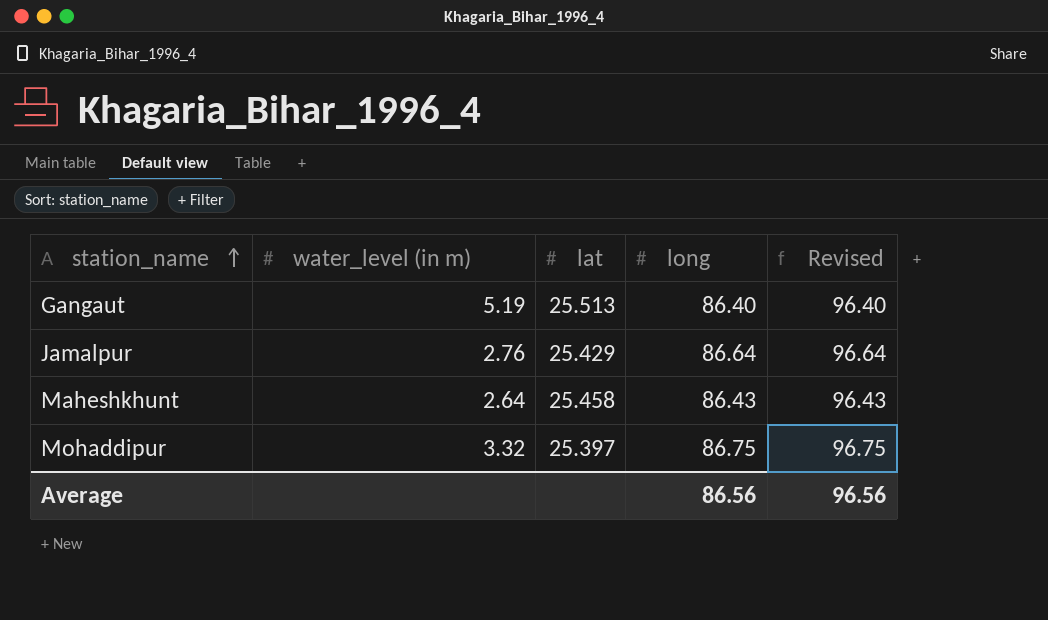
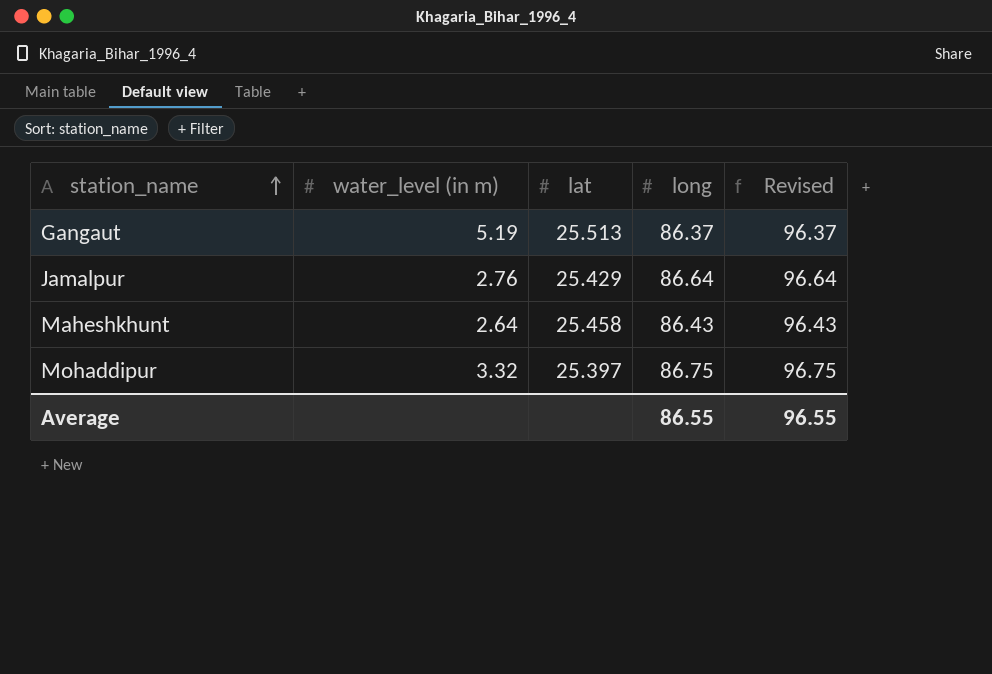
Gangaut | long: 86.40 -> 86.37
Gangaut | Revised: 96.40 -> 96.37
Average | long: 86.56 -> 86.55
Average | Revised: 96.56 -> 96.55

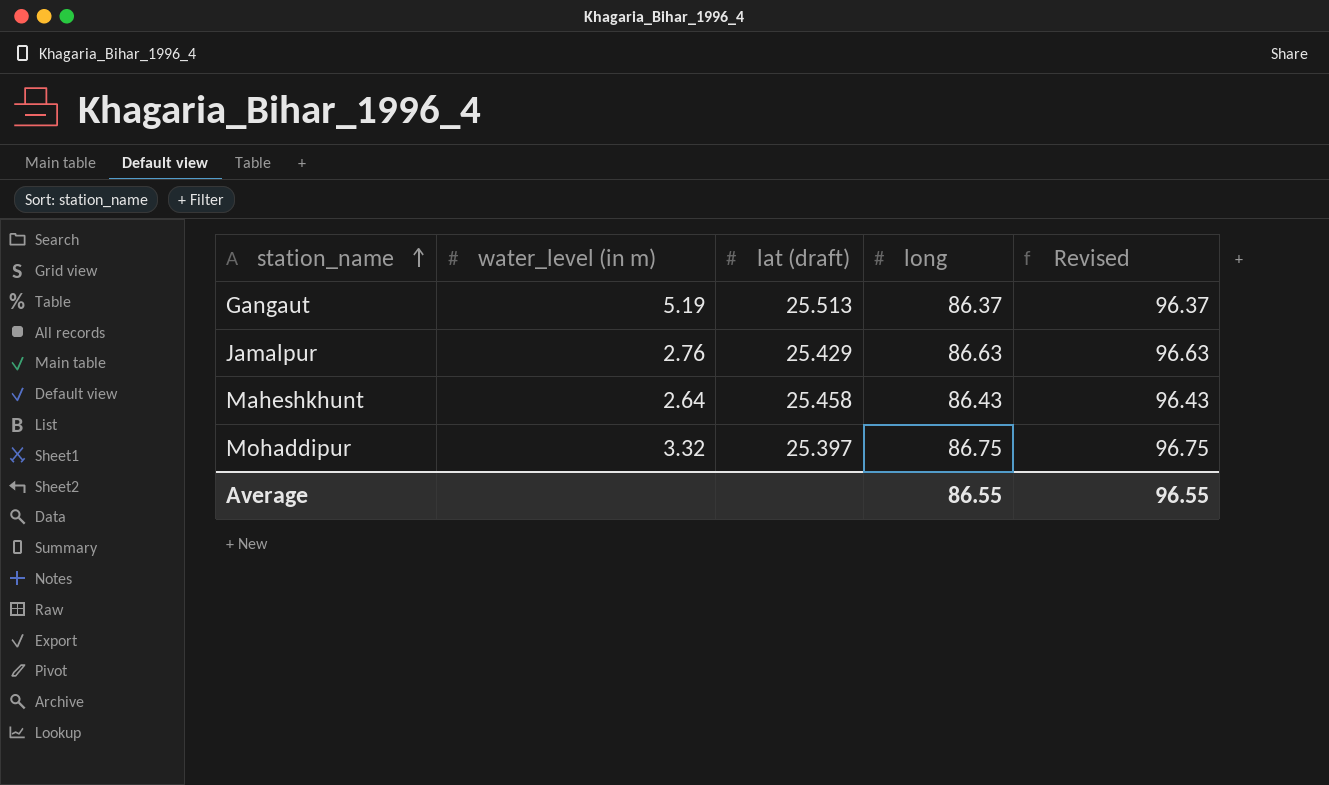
column name: lat -> lat (draft)
Jamalpur | long: 86.64 -> 86.63
Jamalpur | Revised: 96.64 -> 96.63

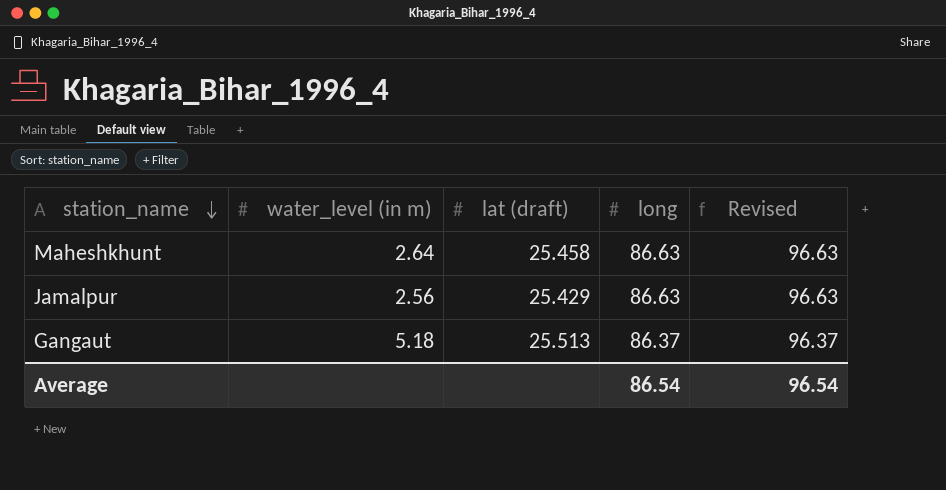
row order: station_name ascending -> station_name descending
row Mohaddipur: 3.32 | 25.397 | 86.75 | 96.75 -> none
Maheshkhunt | long: 86.43 -> 86.63
Maheshkhunt | Revised: 96.43 -> 96.63
Jamalpur | water_level (in m): 2.76 -> 2.56
Gangaut | water_level (in m): 5.19 -> 5.18
Average | long: 86.55 -> 86.54
Average | Revised: 96.55 -> 96.54

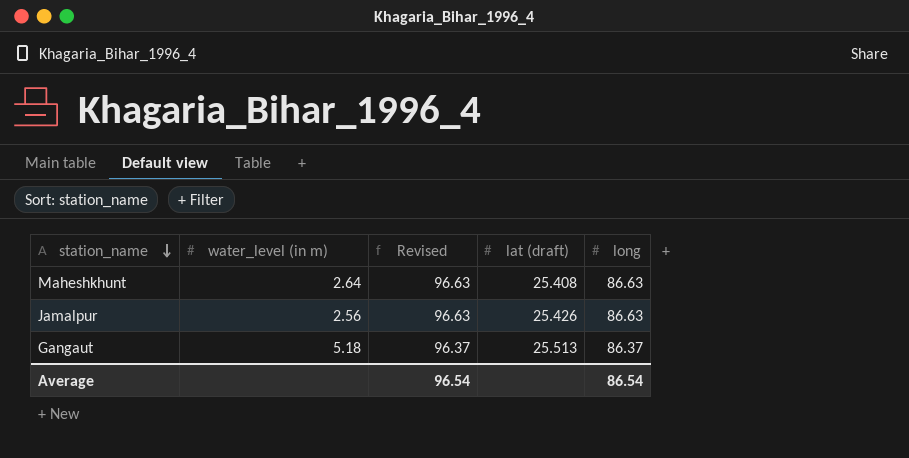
column Revised | position: 5 -> 3
Maheshkhunt | lat (draft): 25.458 -> 25.408
Jamalpur | lat (draft): 25.429 -> 25.426

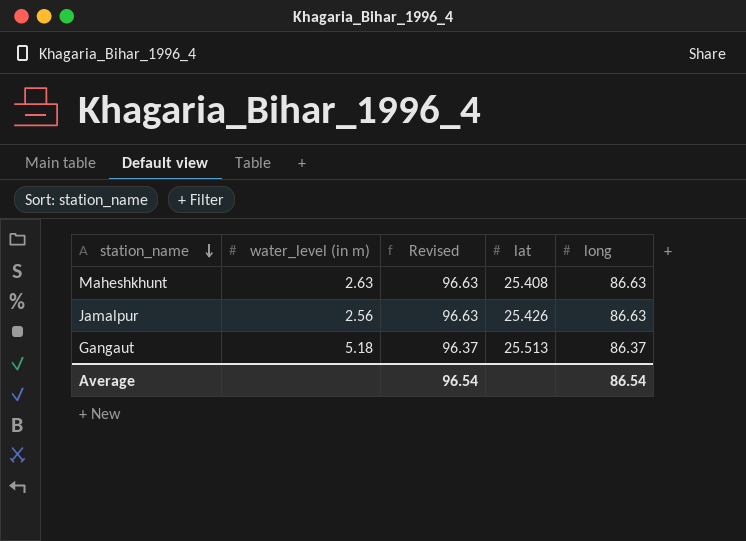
column name: lat (draft) -> lat
Maheshkhunt | water_level (in m): 2.64 -> 2.63

